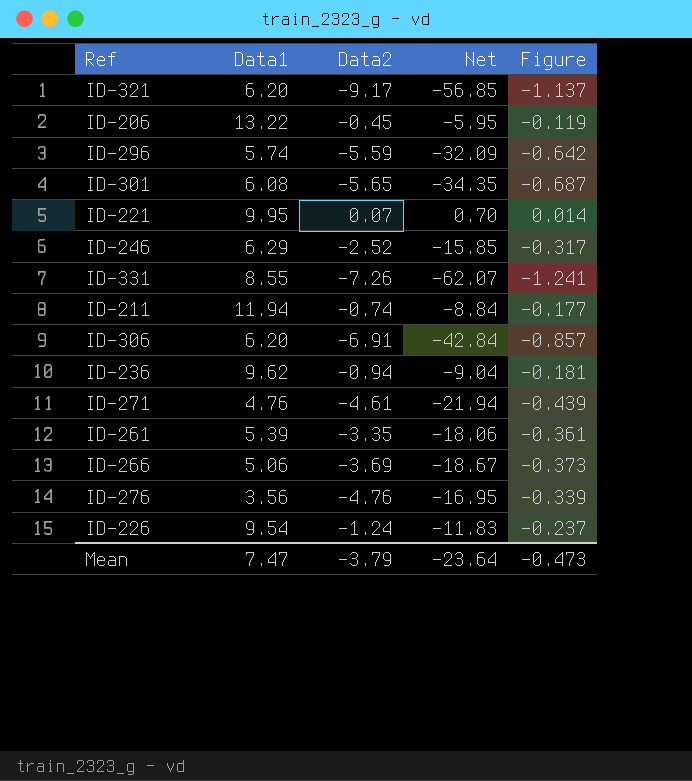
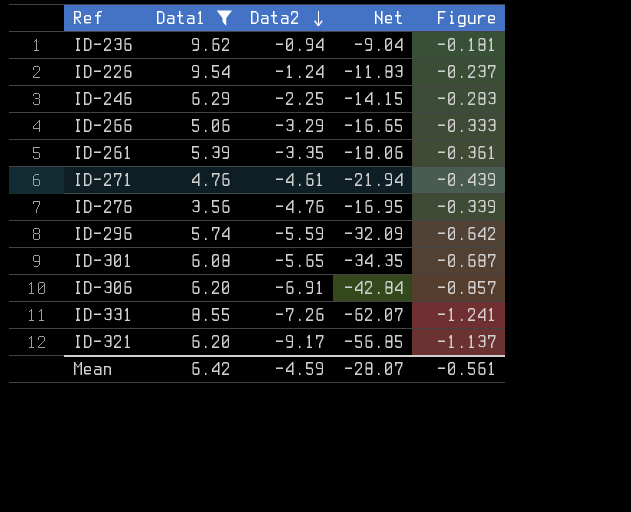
filter: none -> Data1 <= 9.62
row order: none -> Data2 descending
ID-246 | Data2: -2.52 -> -2.25
ID-246 | Net: -15.85 -> -14.15
ID-246 | Figure: -0.317 -> -0.283
ID-266 | Data2: -3.69 -> -3.29
ID-266 | Net: -18.67 -> -16.65
ID-266 | Figure: -0.373 -> -0.333
Mean | Data1: 7.47 -> 6.42
Mean | Data2: -3.79 -> -4.59
Mean | Net: -23.64 -> -28.07
Mean | Figure: -0.473 -> -0.561

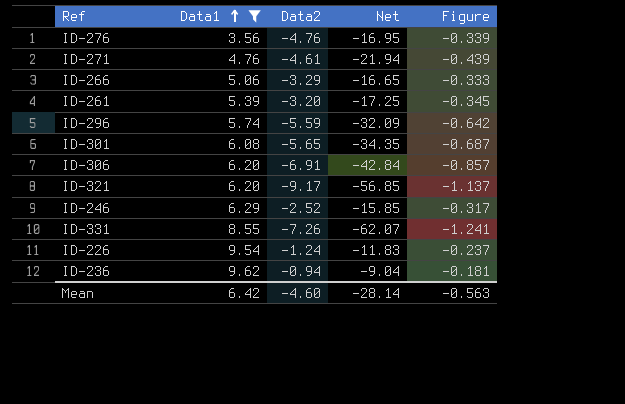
row order: Data2 descending -> Data1 ascending
ID-261 | Data2: -3.35 -> -3.20
ID-261 | Net: -18.06 -> -17.25
ID-261 | Figure: -0.361 -> -0.345
ID-246 | Data2: -2.25 -> -2.52
ID-246 | Net: -14.15 -> -15.85
ID-246 | Figure: -0.283 -> -0.317
Mean | Data2: -4.59 -> -4.60
Mean | Net: -28.07 -> -28.14
Mean | Figure: -0.561 -> -0.563

